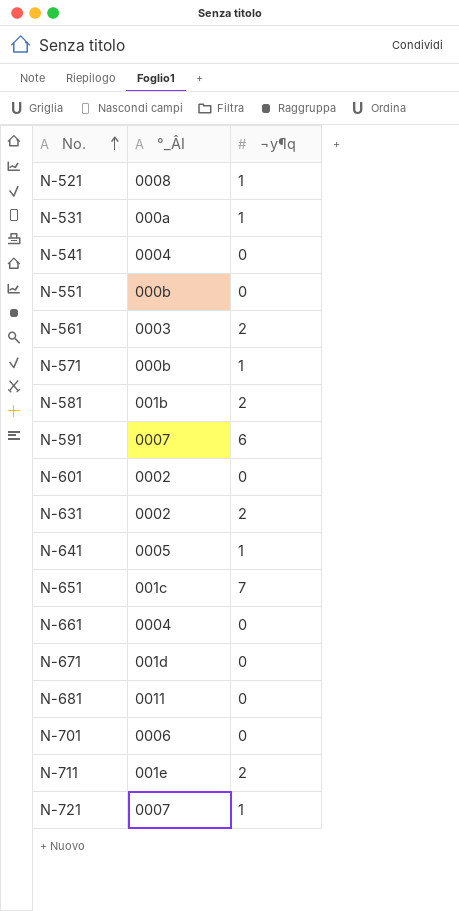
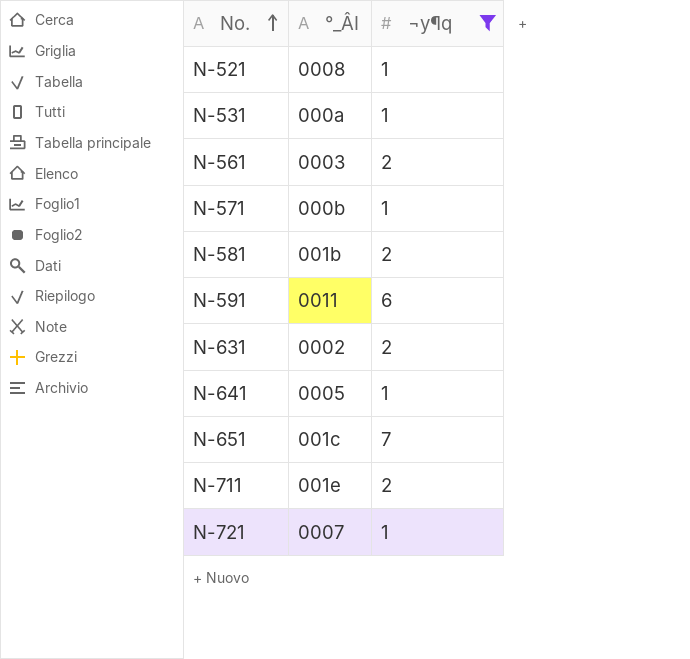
filter: none -> ¬y¶q != 0
N-591 | °_ÂI: 0007 -> 0011

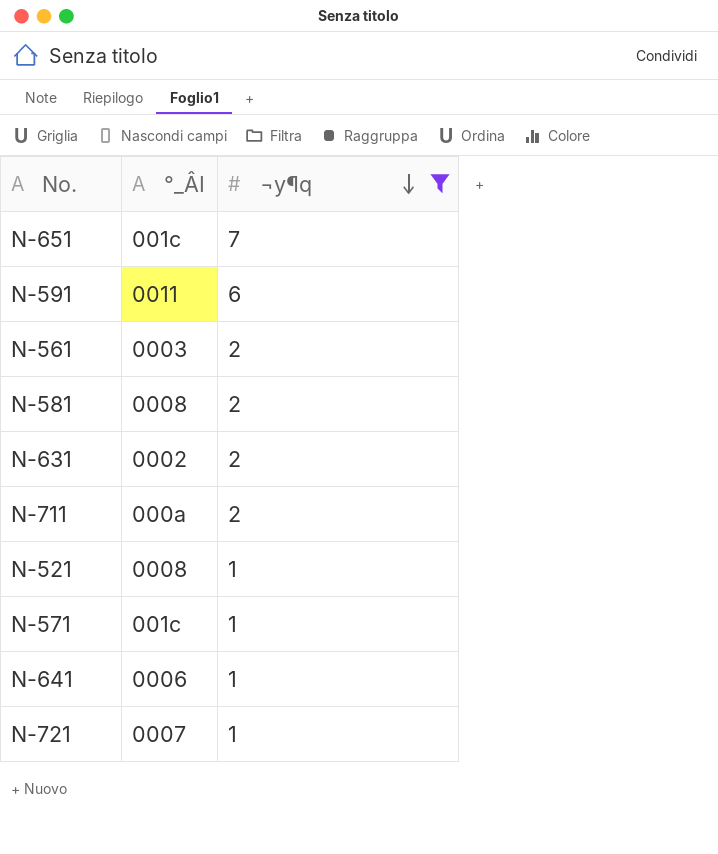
row order: No. ascending -> ¬y¶q descending
row N-531: 000a | 1 -> none
N-581 | °_ÂI: 001b -> 0008
N-711 | °_ÂI: 001e -> 000a
N-571 | °_ÂI: 000b -> 001c
N-641 | °_ÂI: 0005 -> 0006

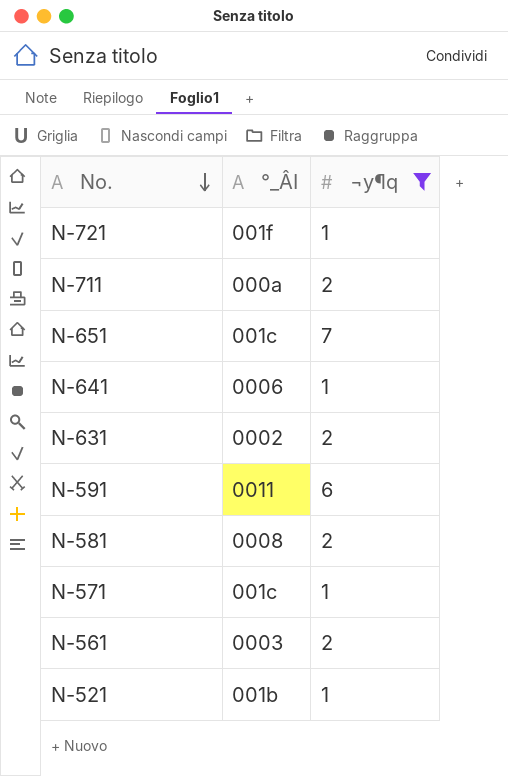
row order: ¬y¶q descending -> No. descending
N-721 | °_ÂI: 0007 -> 001f
N-521 | °_ÂI: 0008 -> 001b

